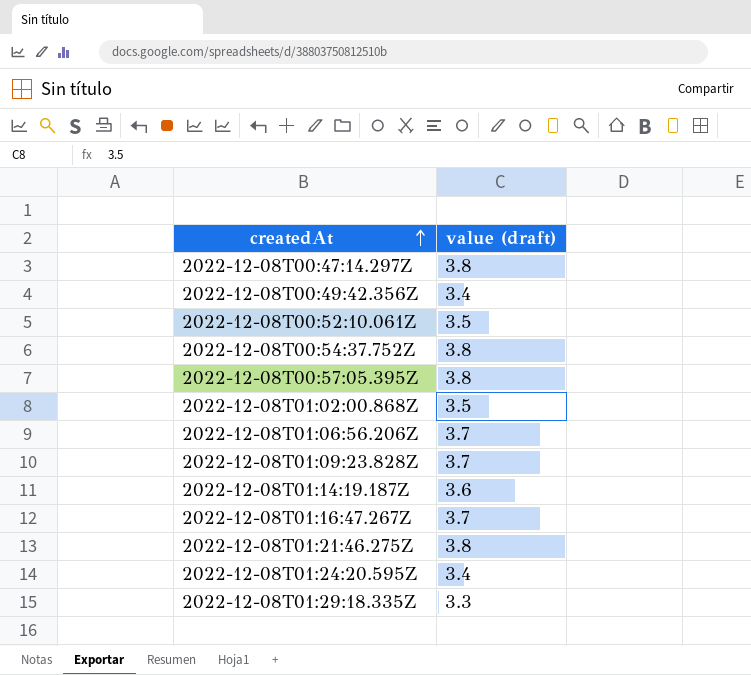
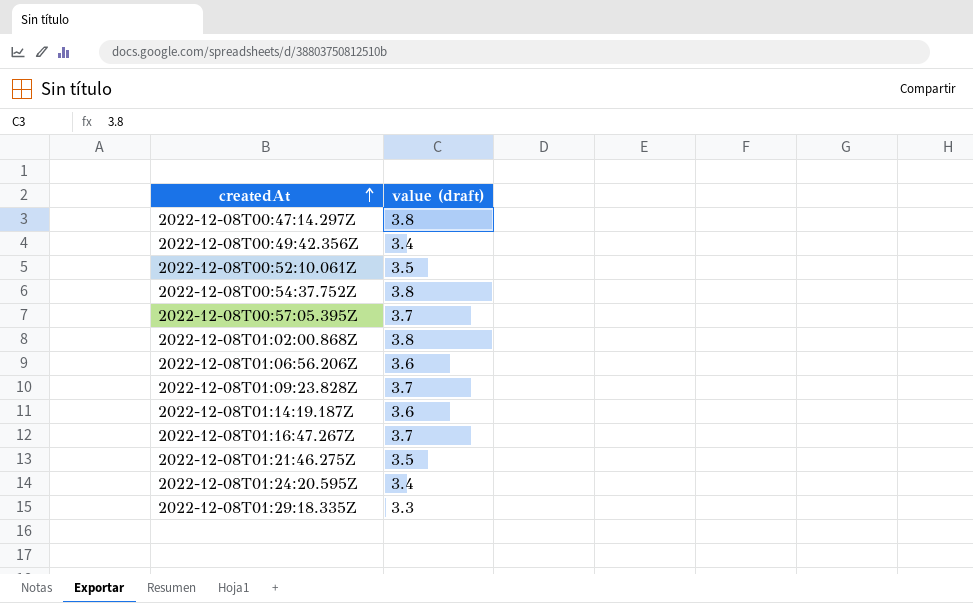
2022-12-08T00:57:05.395Z | value (draft): 3.8 -> 3.7
2022-12-08T01:02:00.868Z | value (draft): 3.5 -> 3.8
2022-12-08T01:06:56.206Z | value (draft): 3.7 -> 3.6
2022-12-08T01:21:46.275Z | value (draft): 3.8 -> 3.5

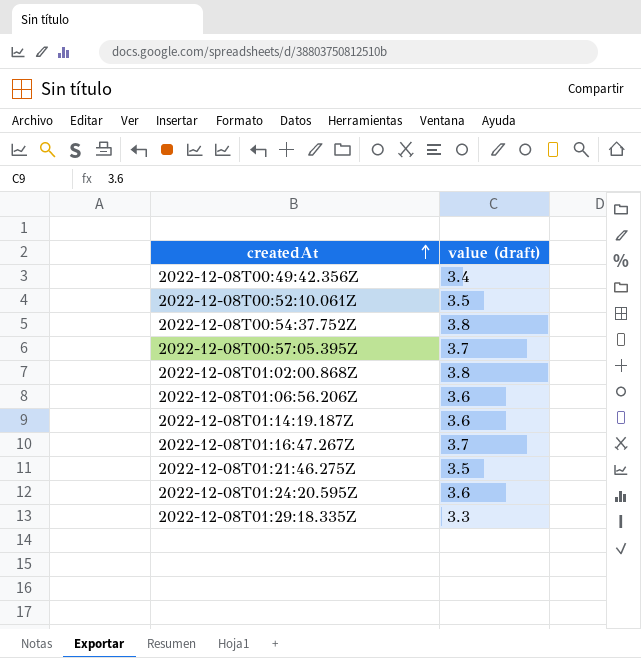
row 2022-12-08T00:47:14.297Z: 3.8 -> none
row 2022-12-08T01:09:23.828Z: 3.7 -> none
2022-12-08T01:24:20.595Z | value (draft): 3.4 -> 3.6

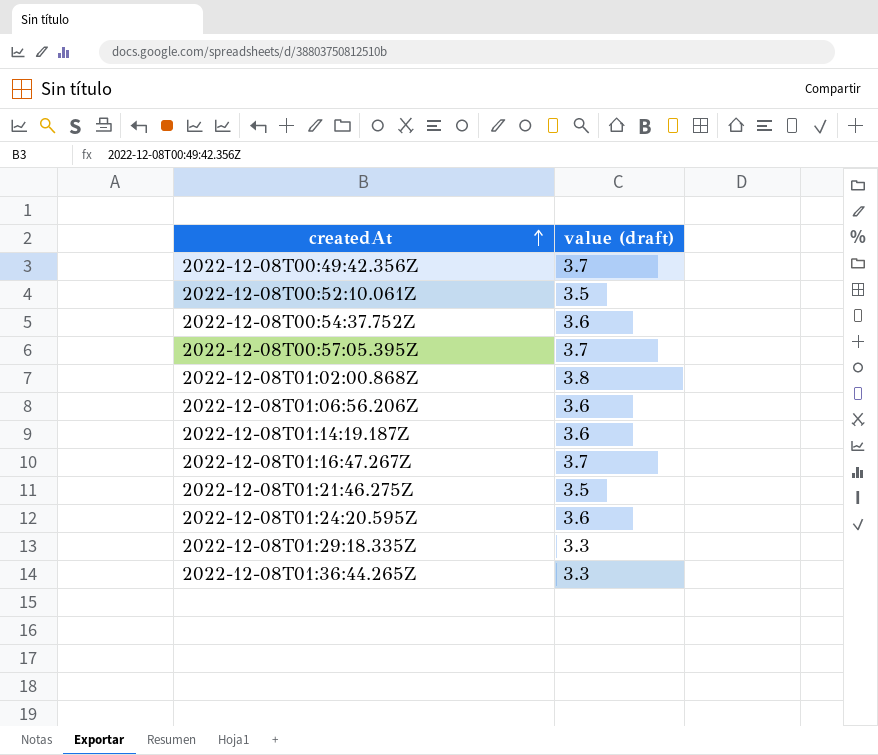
2022-12-08T00:49:42.356Z | value (draft): 3.4 -> 3.7
2022-12-08T00:54:37.752Z | value (draft): 3.8 -> 3.6
row 2022-12-08T01:36:44.265Z: none -> 3.3

